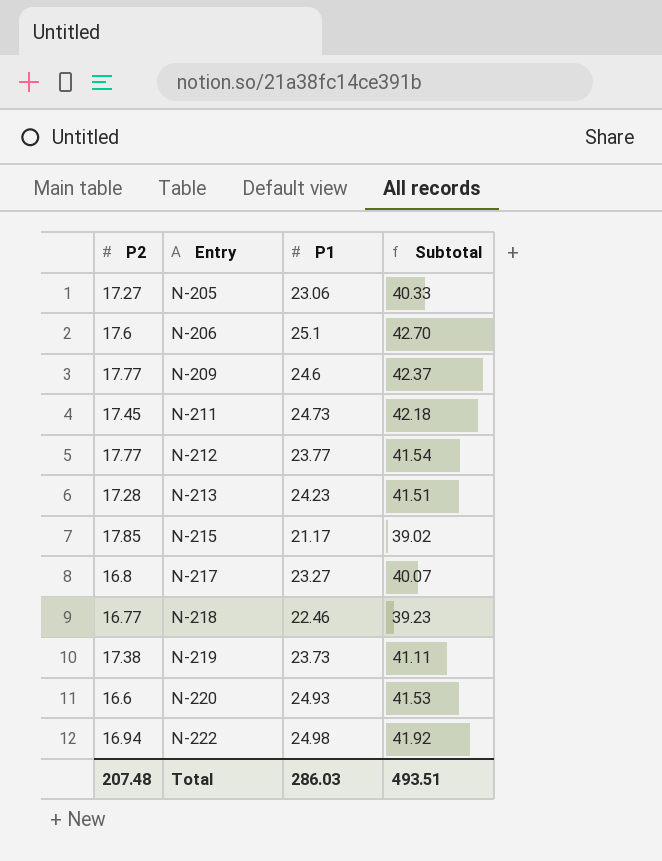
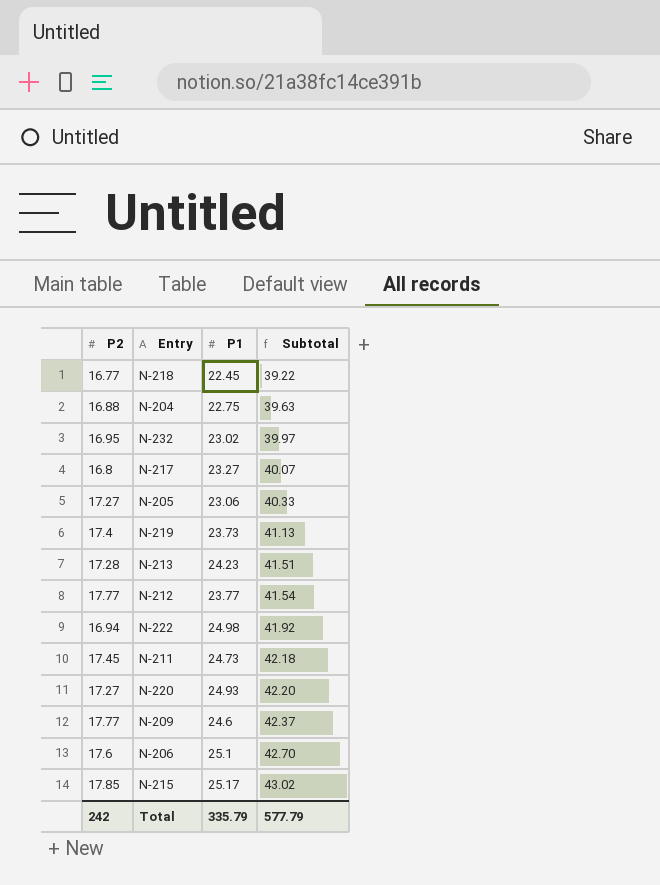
row order: Entry ascending -> Subtotal ascending
N-218 | P1: 22.46 -> 22.45
N-218 | Subtotal: 39.23 -> 39.22
row N-204: none -> 16.88 | 22.75 | 39.63
row N-232: none -> 16.95 | 23.02 | 39.97
N-219 | P2: 17.38 -> 17.4
N-219 | Subtotal: 41.11 -> 41.13
N-220 | P2: 16.6 -> 17.27
N-220 | Subtotal: 41.53 -> 42.20
N-215 | P1: 21.17 -> 25.17
N-215 | Subtotal: 39.02 -> 43.02
Total | P2: 207.48 -> 242
Total | P1: 286.03 -> 335.79
Total | Subtotal: 493.51 -> 577.79

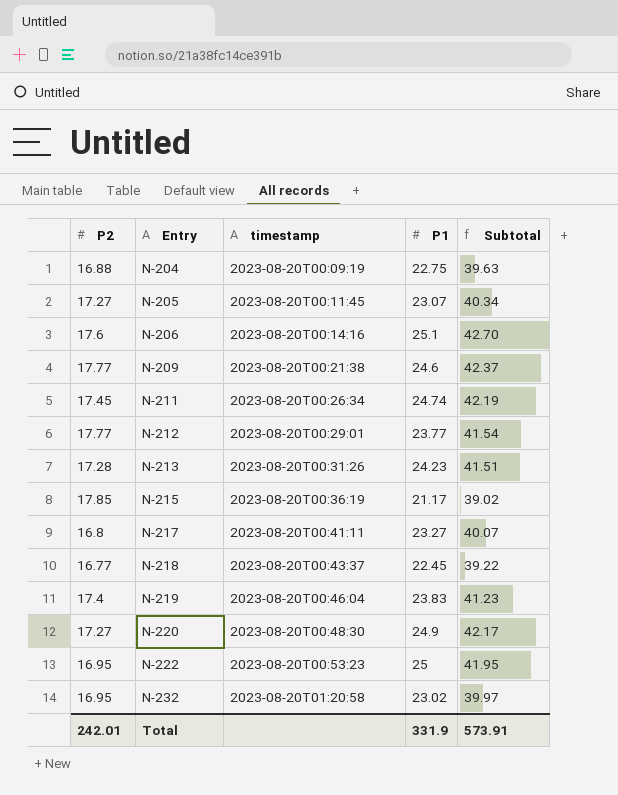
row order: Subtotal ascending -> Entry ascending
column timestamp | position: none -> 3
N-205 | P1: 23.06 -> 23.07
N-205 | Subtotal: 40.33 -> 40.34
N-211 | P1: 24.73 -> 24.74
N-211 | Subtotal: 42.18 -> 42.19
N-215 | P1: 25.17 -> 21.17
N-215 | Subtotal: 43.02 -> 39.02
N-219 | P1: 23.73 -> 23.83
N-219 | Subtotal: 41.13 -> 41.23
N-220 | P1: 24.93 -> 24.9
N-220 | Subtotal: 42.20 -> 42.17
N-222 | P2: 16.94 -> 16.95
N-222 | P1: 24.98 -> 25
N-222 | Subtotal: 41.92 -> 41.95
Total | P2: 242 -> 242.01
Total | P1: 335.79 -> 331.9
Total | Subtotal: 577.79 -> 573.91

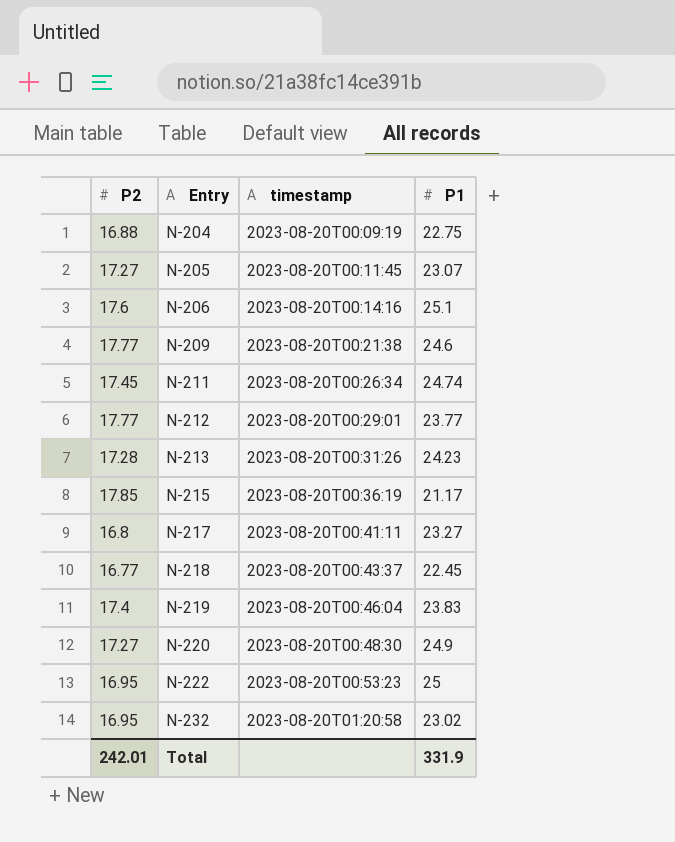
column Subtotal | formula: [P2] + [P1] -> none

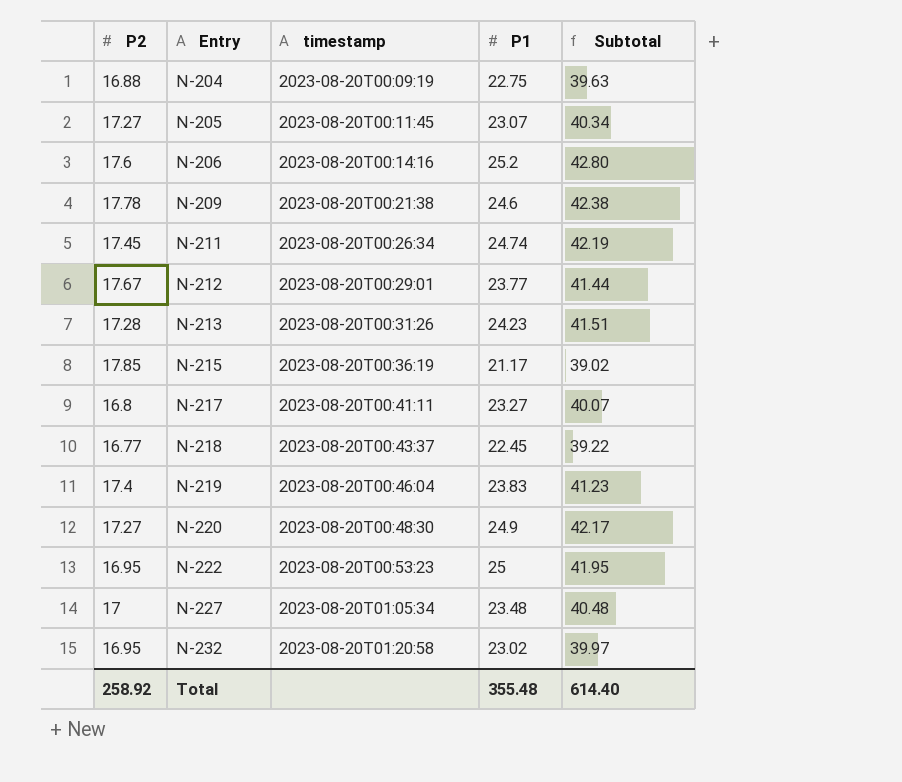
column Subtotal | formula: none -> [P2] + [P1]
N-206 | P1: 25.1 -> 25.2
N-209 | P2: 17.77 -> 17.78
N-212 | P2: 17.77 -> 17.67
row N-227: none -> 17 | 2023-08-20T01:05:34 | 23.48 | 40.48
Total | P2: 242.01 -> 258.92
Total | P1: 331.9 -> 355.48

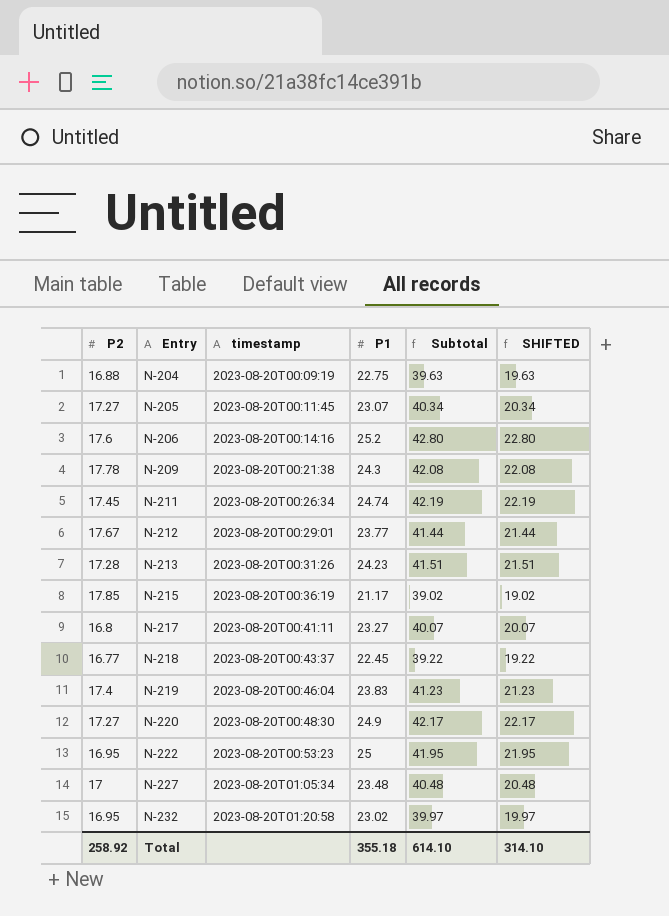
column SHIFTED | formula: none -> [Subtotal] - 20
N-209 | P1: 24.6 -> 24.3
N-209 | Subtotal: 42.38 -> 42.08
Total | P1: 355.48 -> 355.18
Total | Subtotal: 614.40 -> 614.10

